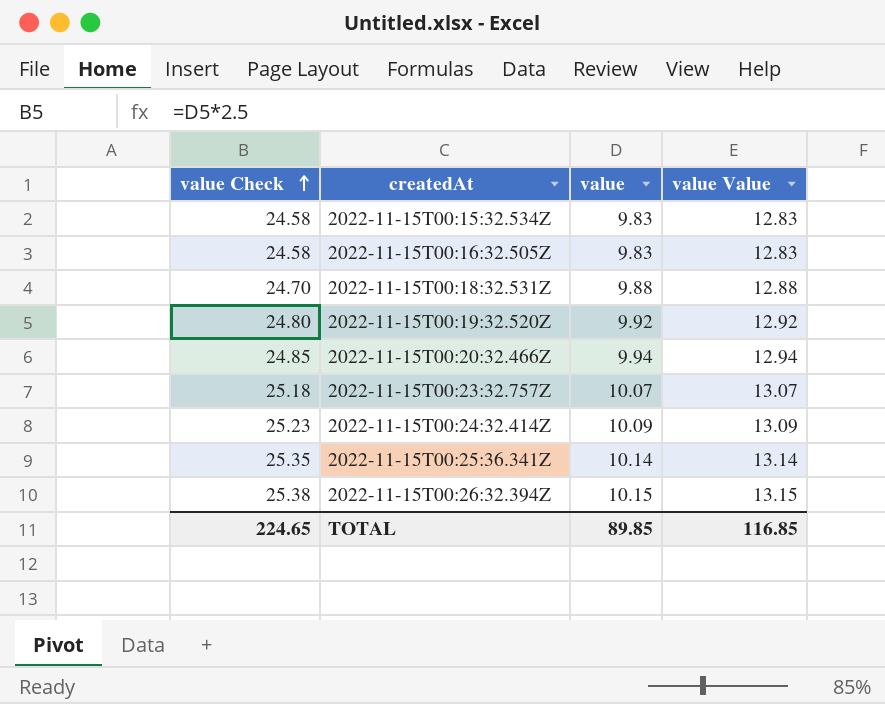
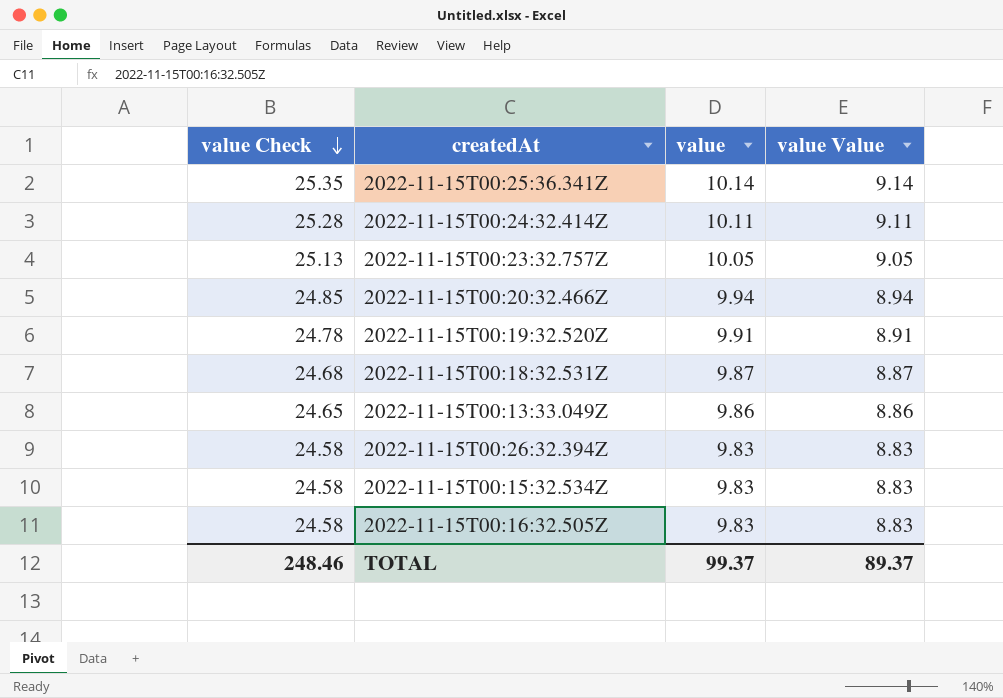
row order: value Check ascending -> value Check descending
column value Value | formula: [value] + 3 -> [value] - 1
2022-11-15T00:24:32.414Z | value Check: 25.23 -> 25.28
2022-11-15T00:24:32.414Z | value: 10.09 -> 10.11
2022-11-15T00:23:32.757Z | value Check: 25.18 -> 25.13
2022-11-15T00:23:32.757Z | value: 10.07 -> 10.05
2022-11-15T00:19:32.520Z | value Check: 24.80 -> 24.78
2022-11-15T00:19:32.520Z | value: 9.92 -> 9.91
2022-11-15T00:18:32.531Z | value Check: 24.70 -> 24.68
2022-11-15T00:18:32.531Z | value: 9.88 -> 9.87
row 2022-11-15T00:13:33.049Z: none -> 24.65 | 9.86 | 8.86
2022-11-15T00:26:32.394Z | value Check: 25.38 -> 24.58
2022-11-15T00:26:32.394Z | value: 10.15 -> 9.83
TOTAL | value Check: 224.65 -> 248.46
TOTAL | value: 89.85 -> 99.37
TOTAL | value Value: 116.85 -> 89.37

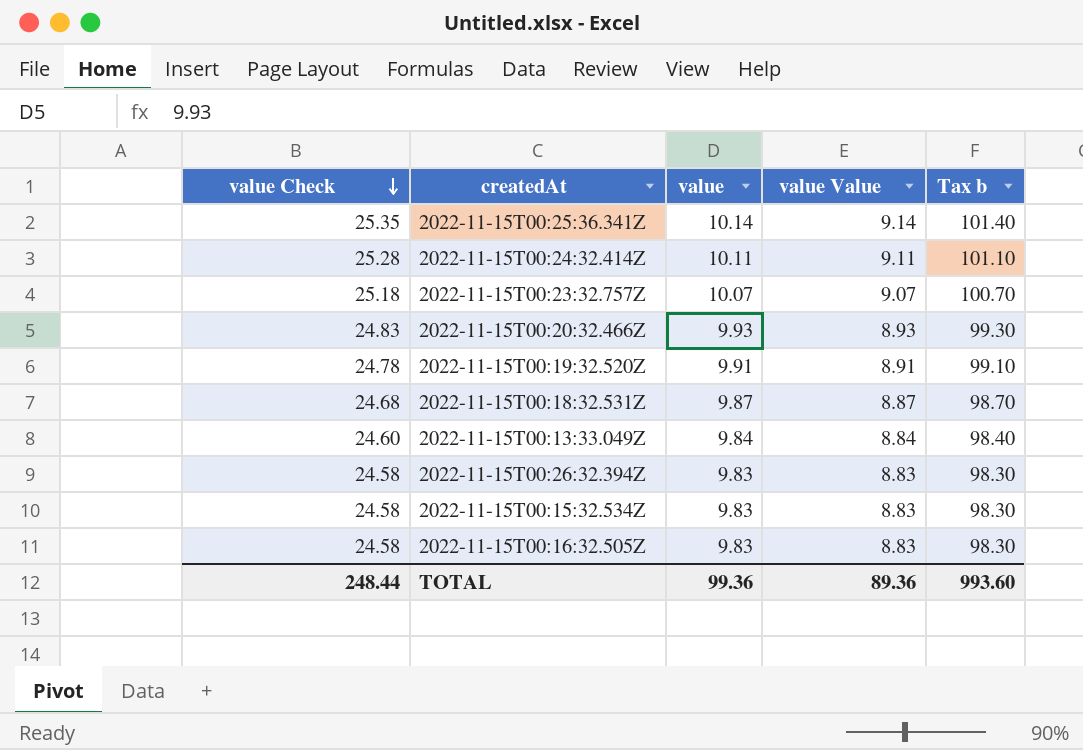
column Tax b | formula: none -> [value] * 10
2022-11-15T00:23:32.757Z | value Check: 25.13 -> 25.18
2022-11-15T00:23:32.757Z | value: 10.05 -> 10.07
2022-11-15T00:23:32.757Z | value Value: 9.05 -> 9.07
2022-11-15T00:20:32.466Z | value Check: 24.85 -> 24.83
2022-11-15T00:20:32.466Z | value: 9.94 -> 9.93
2022-11-15T00:20:32.466Z | value Value: 8.94 -> 8.93
2022-11-15T00:13:33.049Z | value Check: 24.65 -> 24.60
2022-11-15T00:13:33.049Z | value: 9.86 -> 9.84
2022-11-15T00:13:33.049Z | value Value: 8.86 -> 8.84
TOTAL | value Check: 248.46 -> 248.44
TOTAL | value: 99.37 -> 99.36
TOTAL | value Value: 89.37 -> 89.36

